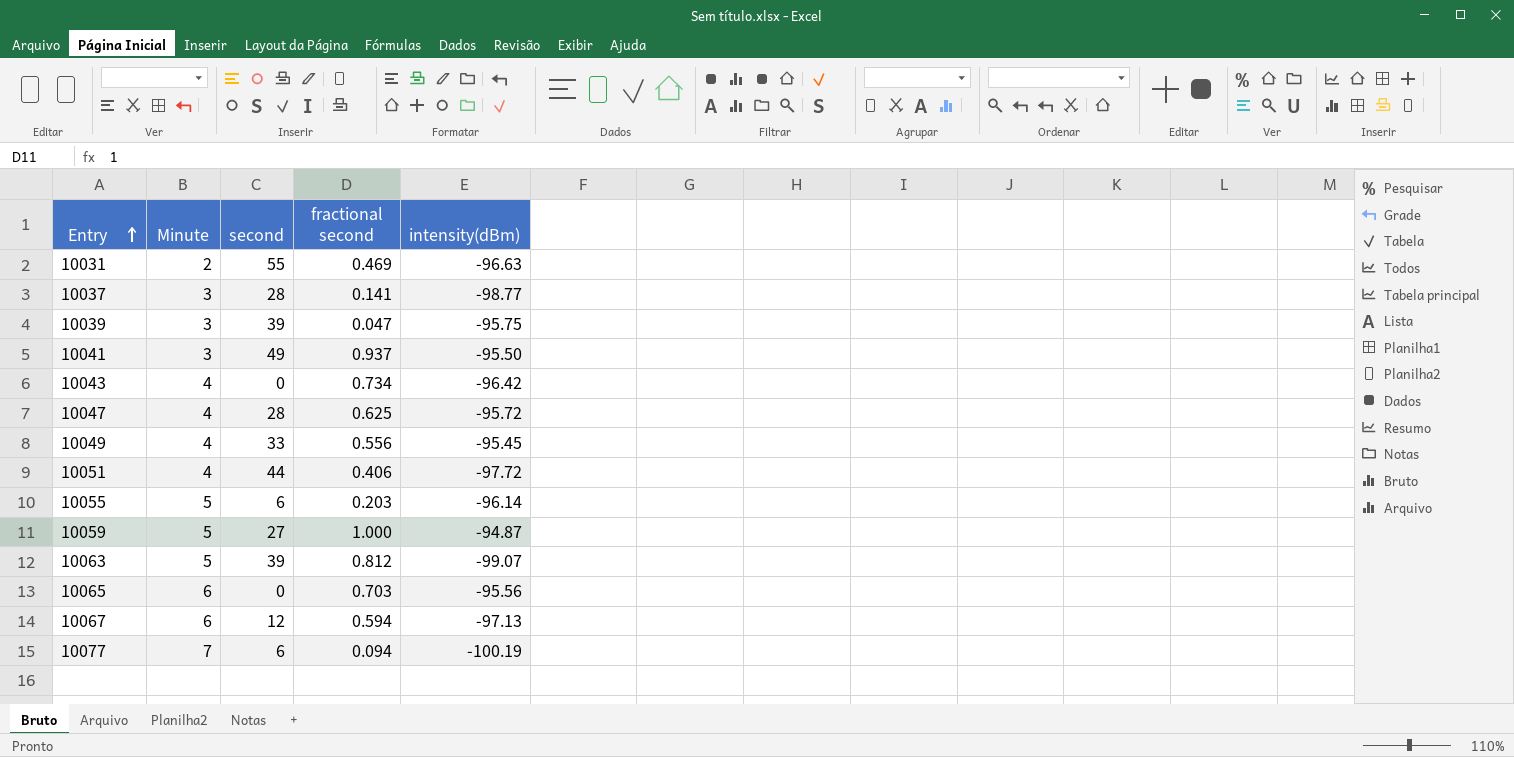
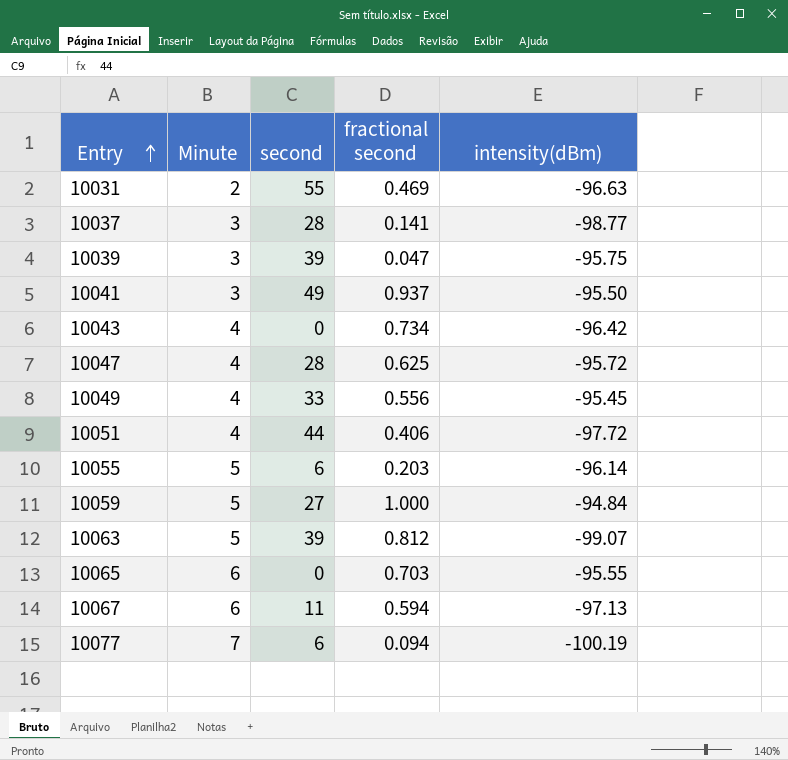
10059 | intensity(dBm): -94.87 -> -94.84
10065 | intensity(dBm): -95.56 -> -95.55
10067 | second: 12 -> 11

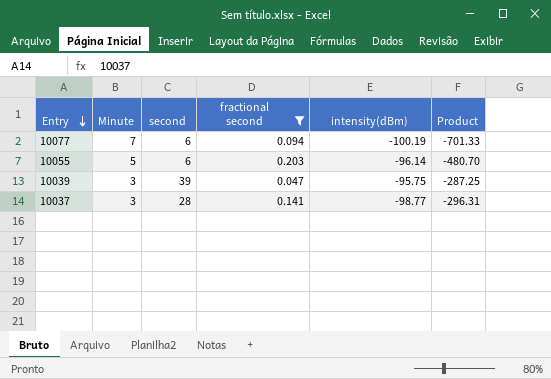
filter: none -> fractional second <= 0.203
row order: Entry ascending -> Entry descending
column Product | formula: none -> [Minute] * [intensity(dBm)]

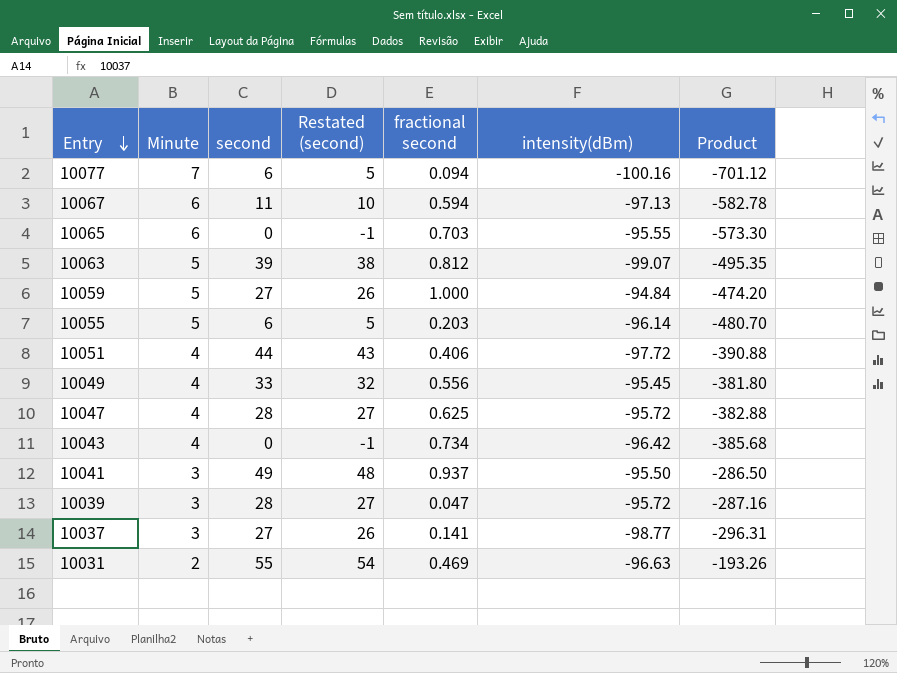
filter: fractional second <= 0.203 -> none
column Restated (second) | formula: none -> [second] - 1
10077 | intensity(dBm): -100.19 -> -100.16
10077 | Product: -701.33 -> -701.12
10039 | second: 39 -> 28
10039 | intensity(dBm): -95.75 -> -95.72
10039 | Product: -287.25 -> -287.16
10037 | second: 28 -> 27

